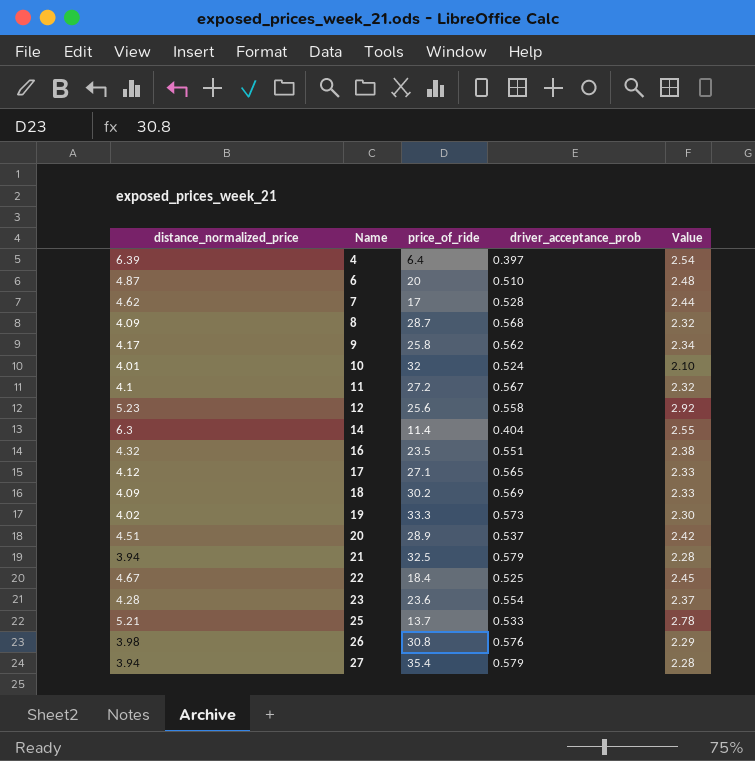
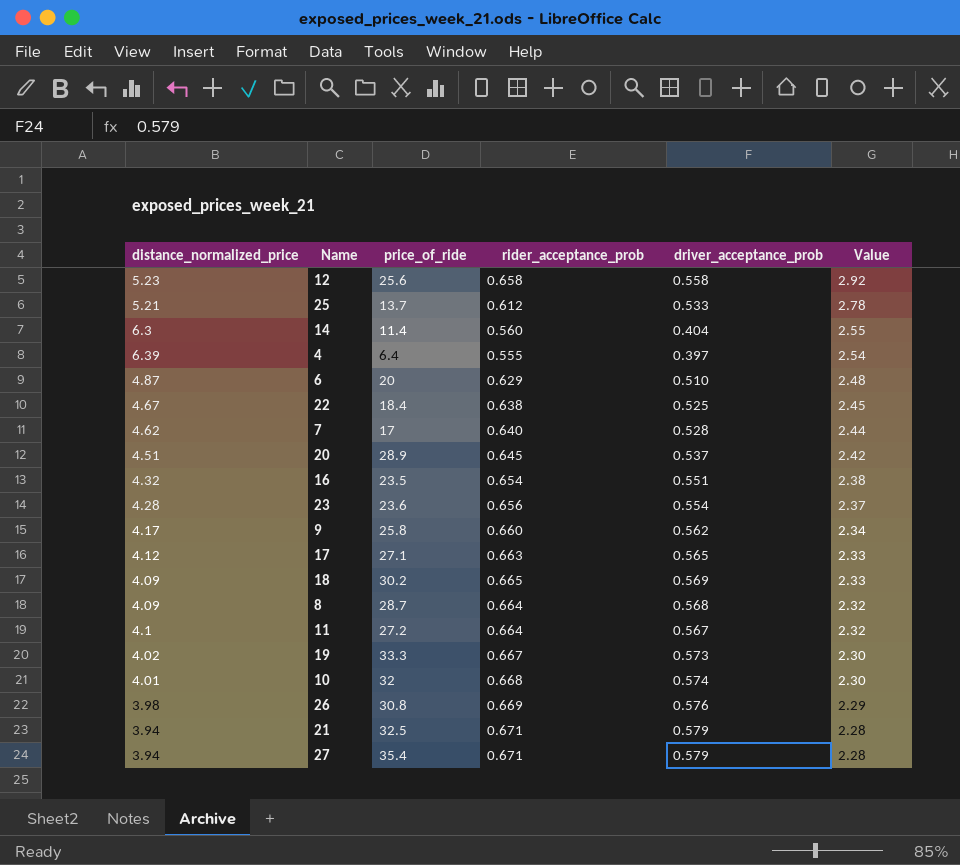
row order: Name ascending -> Value descending
column rider_acceptance_prob | position: none -> 4
10 | driver_acceptance_prob: 0.524 -> 0.574
10 | Value: 2.10 -> 2.30

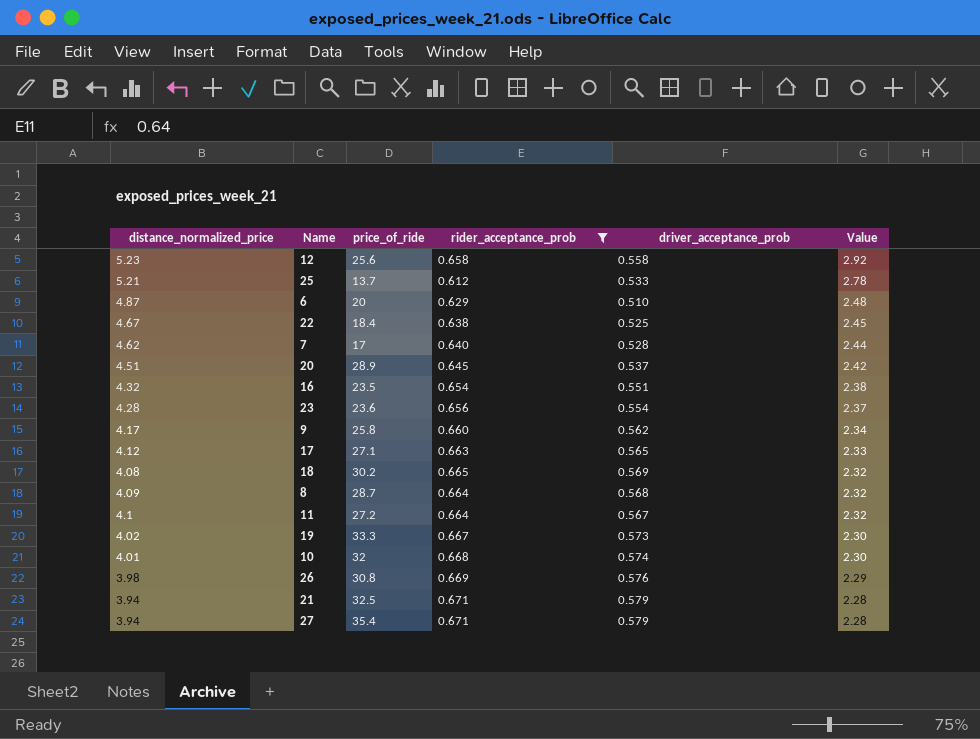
filter: none -> rider_acceptance_prob >= 0.612
18 | distance_normalized_price: 4.09 -> 4.08
18 | Value: 2.33 -> 2.32

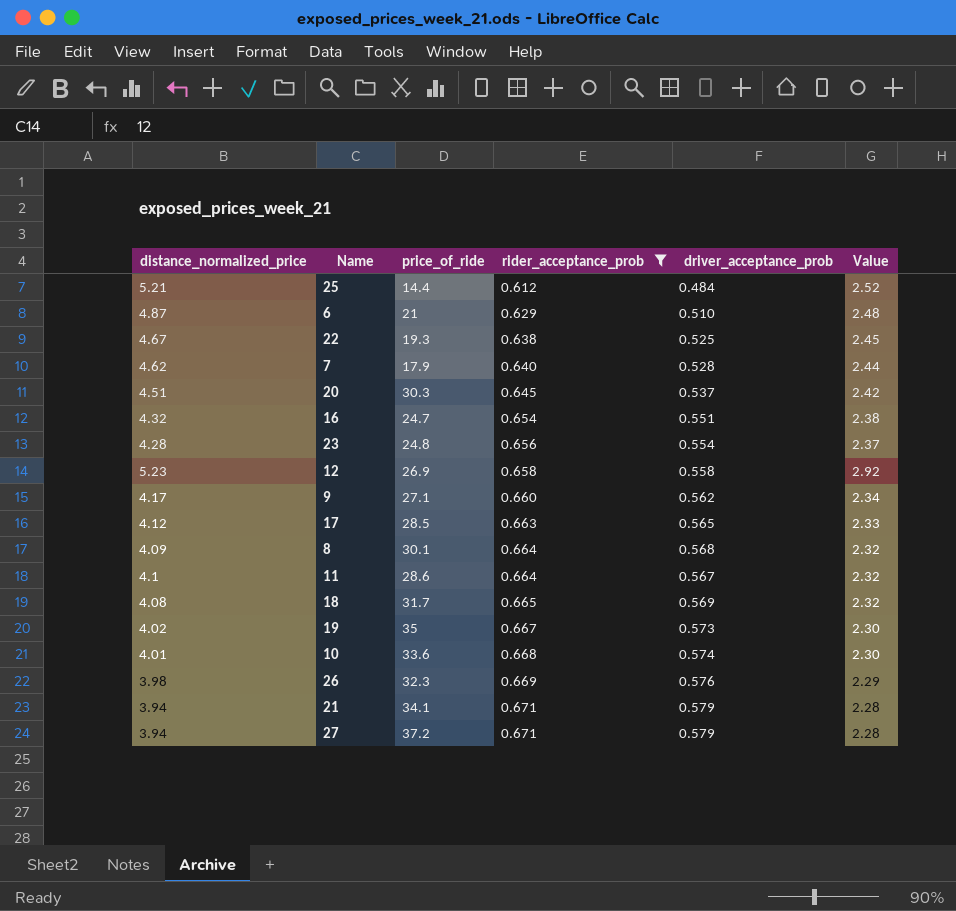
row order: Value descending -> rider_acceptance_prob ascending
25 | price_of_ride: 13.7 -> 14.4
25 | driver_acceptance_prob: 0.533 -> 0.484
25 | Value: 2.78 -> 2.52
6 | price_of_ride: 20 -> 21
22 | price_of_ride: 18.4 -> 19.3
7 | price_of_ride: 17 -> 17.9
20 | price_of_ride: 28.9 -> 30.3
16 | price_of_ride: 23.5 -> 24.7
23 | price_of_ride: 23.6 -> 24.8
12 | price_of_ride: 25.6 -> 26.9
9 | price_of_ride: 25.8 -> 27.1
17 | price_of_ride: 27.1 -> 28.5
8 | price_of_ride: 28.7 -> 30.1
11 | price_of_ride: 27.2 -> 28.6
18 | price_of_ride: 30.2 -> 31.7
19 | price_of_ride: 33.3 -> 35
10 | price_of_ride: 32 -> 33.6
26 | price_of_ride: 30.8 -> 32.3
21 | price_of_ride: 32.5 -> 34.1
27 | price_of_ride: 35.4 -> 37.2

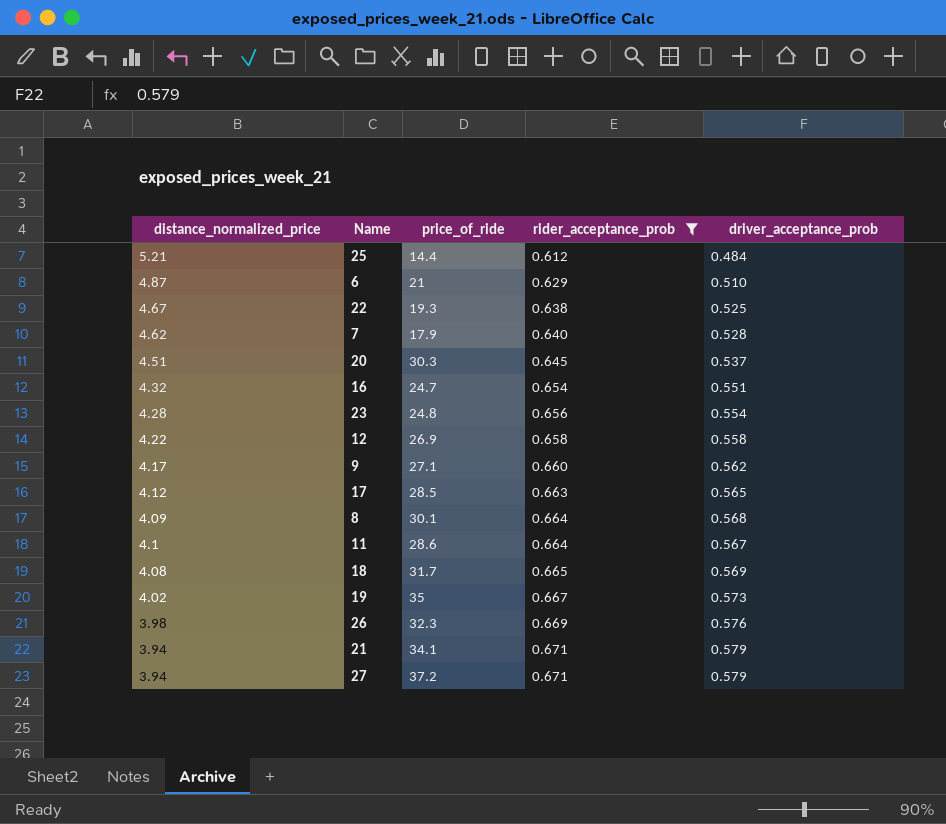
column Value | formula: [distance_normalized_price] * [driver_acceptance_prob] -> none
row 10: 4.01 | 33.6 | 0.668 | 0.574 | 2.30 -> none
12 | distance_normalized_price: 5.23 -> 4.22

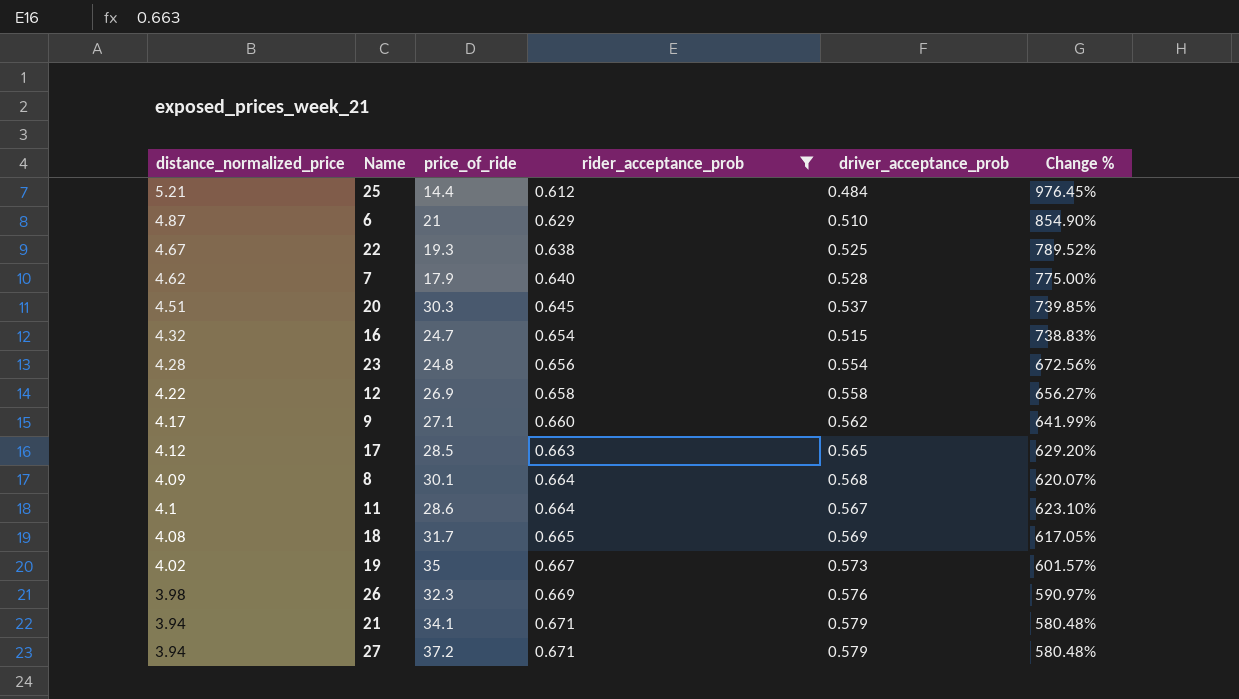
column Change % | formula: none -> ([distance_normalized_price] - [driver_acceptance_prob]) / [driver_acceptance_prob]
16 | driver_acceptance_prob: 0.551 -> 0.515

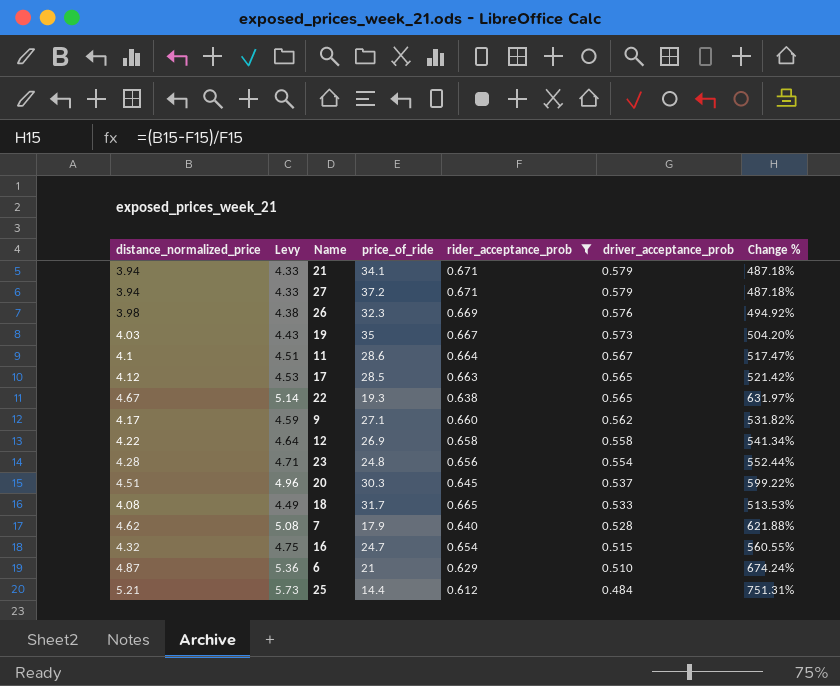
row order: rider_acceptance_prob ascending -> driver_acceptance_prob descending
column Levy | formula: none -> [distance_normalized_price] * 1.1
column Change % | formula: ([distance_normalized_price] - [driver_acceptance_prob]) / [driver_acceptance_prob] -> ([distance_normalized_price] - [rider_acceptance_prob]) / [rider_acceptance_prob]
row 8: 4.09 | 30.1 | 0.664 | 0.568 | 620.07% -> none
19 | distance_normalized_price: 4.02 -> 4.03
22 | driver_acceptance_prob: 0.525 -> 0.565
18 | driver_acceptance_prob: 0.569 -> 0.533

